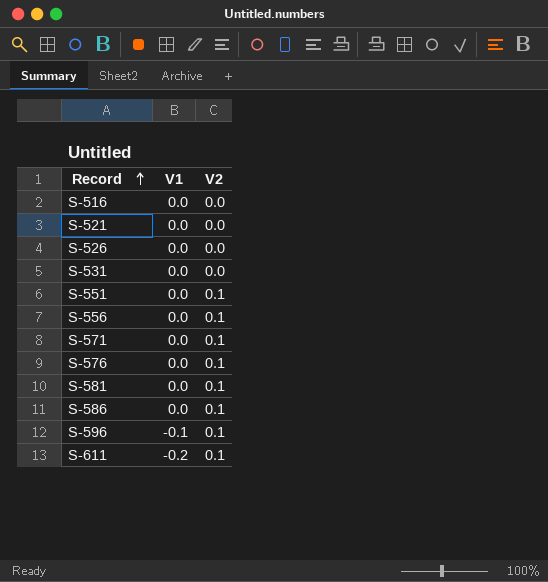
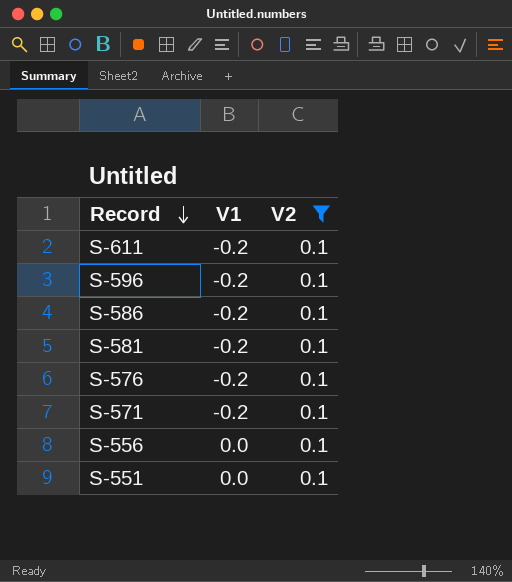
filter: none -> V2 = 0.1
row order: Record ascending -> Record descending
S-596 | V1: -0.1 -> -0.2
S-586 | V1: 0.0 -> -0.2
S-581 | V1: 0.0 -> -0.2
S-576 | V1: 0.0 -> -0.2
S-571 | V1: 0.0 -> -0.2

